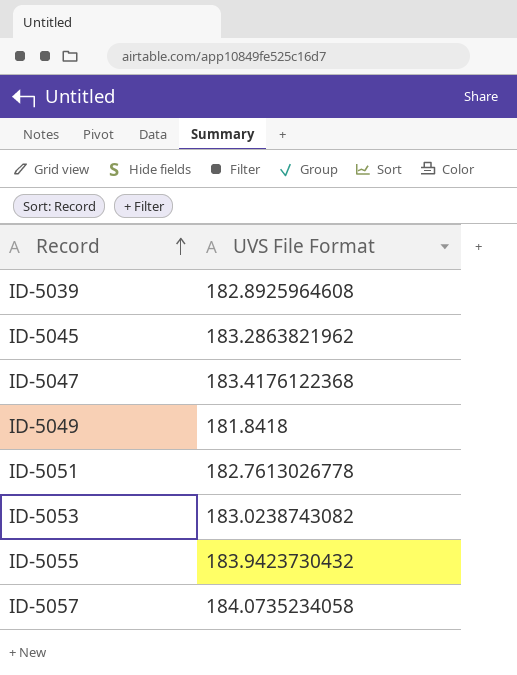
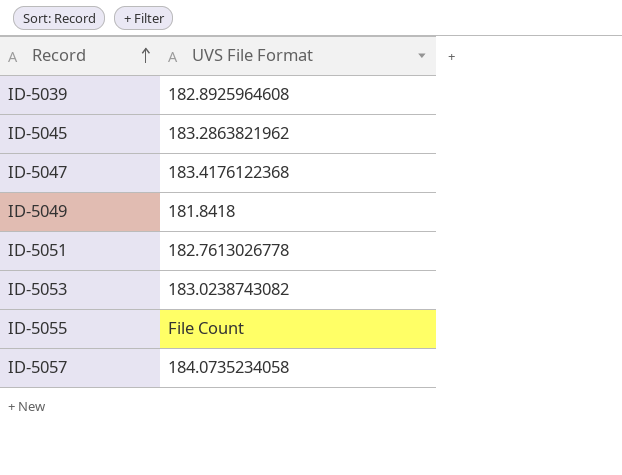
ID-5055 | UVS File Format: 183.9423730432 -> File Count

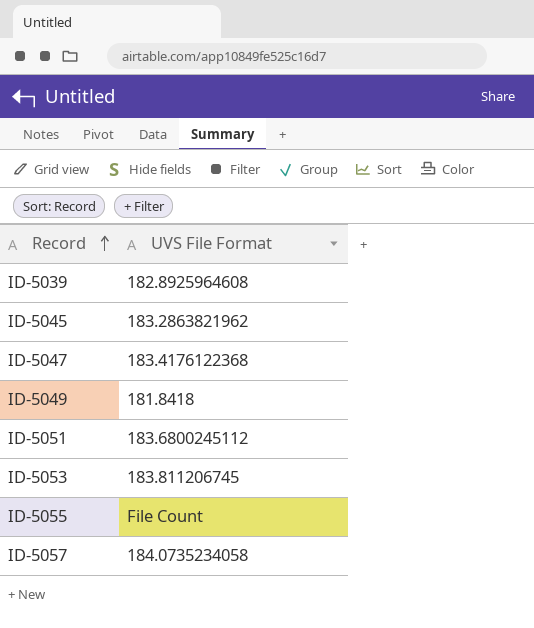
ID-5051 | UVS File Format: 182.7613026778 -> 183.6800245112
ID-5053 | UVS File Format: 183.0238743082 -> 183.811206745

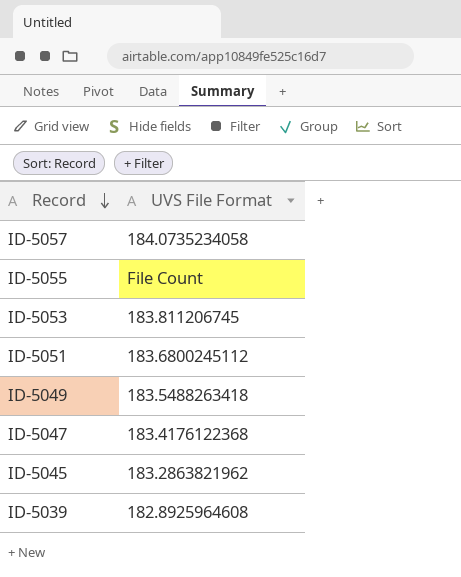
row order: Record ascending -> Record descending
ID-5049 | UVS File Format: 181.8418 -> 183.5488263418

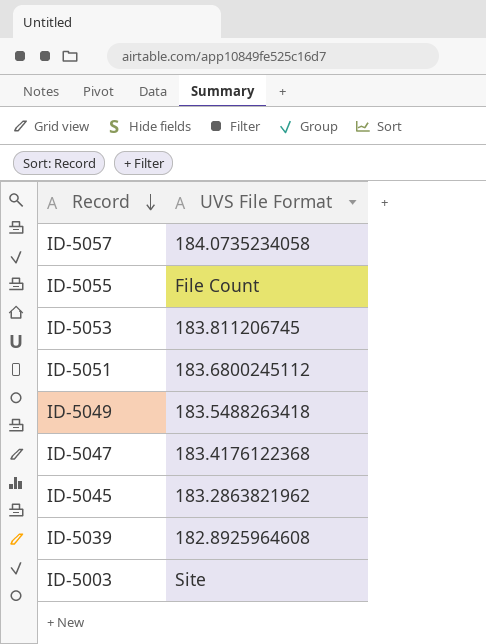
row ID-5003: none -> Site

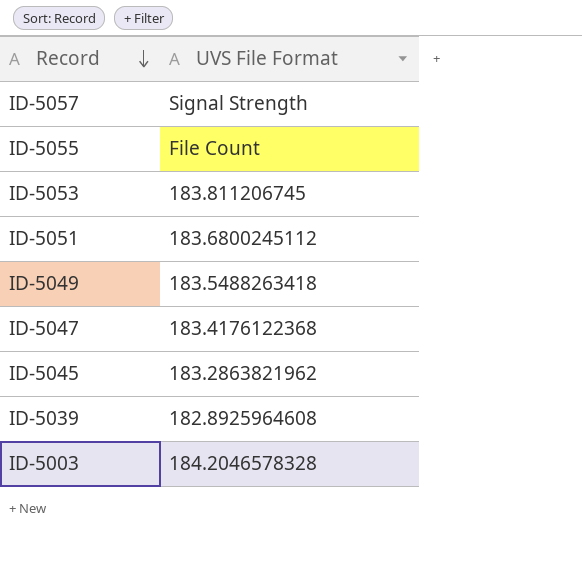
ID-5057 | UVS File Format: 184.0735234058 -> Signal Strength
ID-5003 | UVS File Format: Site -> 184.2046578328

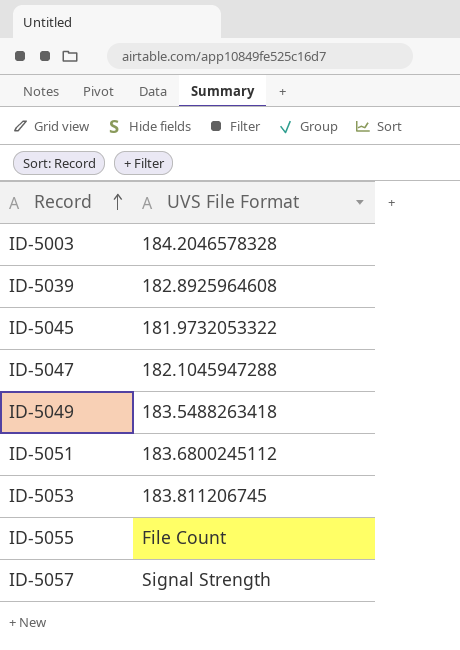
row order: Record descending -> Record ascending
ID-5045 | UVS File Format: 183.2863821962 -> 181.9732053322
ID-5047 | UVS File Format: 183.4176122368 -> 182.1045947288

